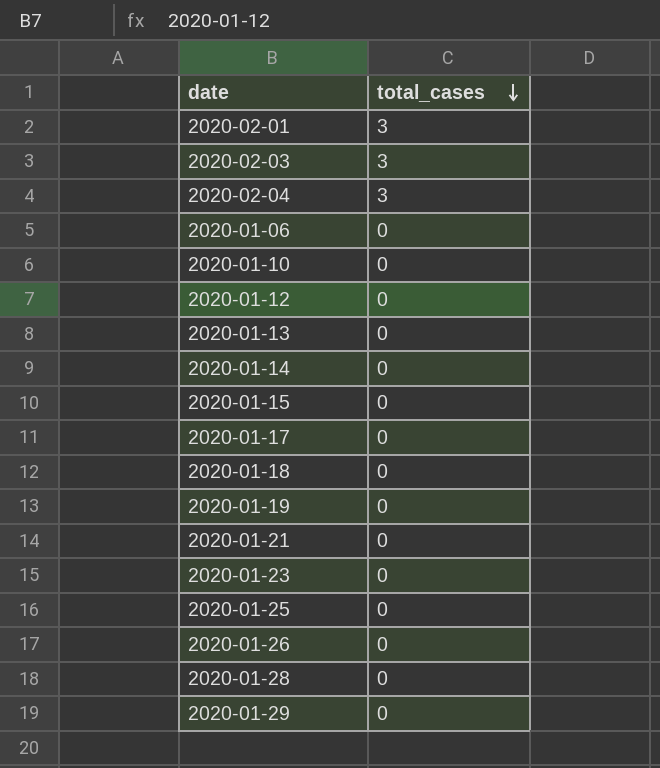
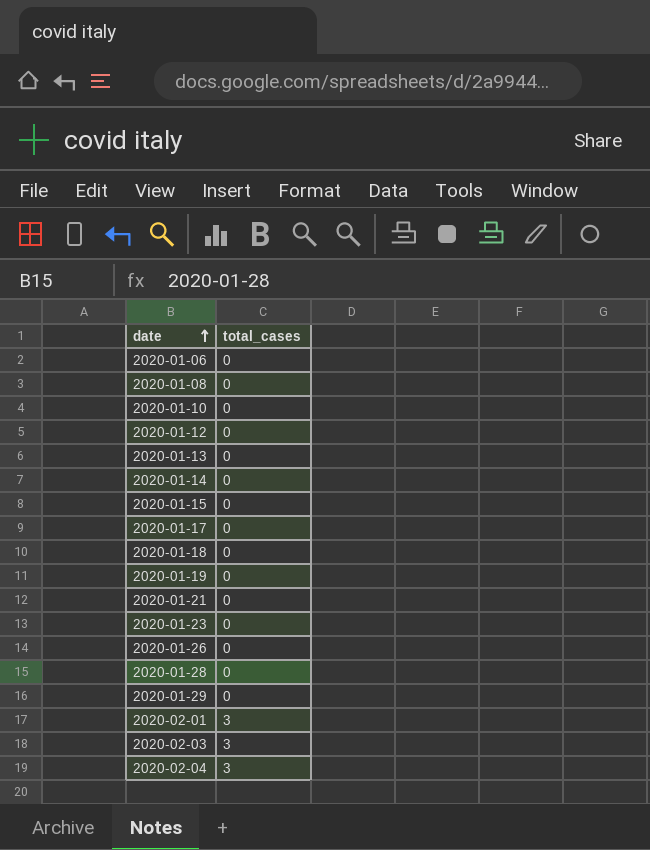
row order: total_cases descending -> date ascending
row 2020-01-25: 0 -> none
row 2020-01-08: none -> 0

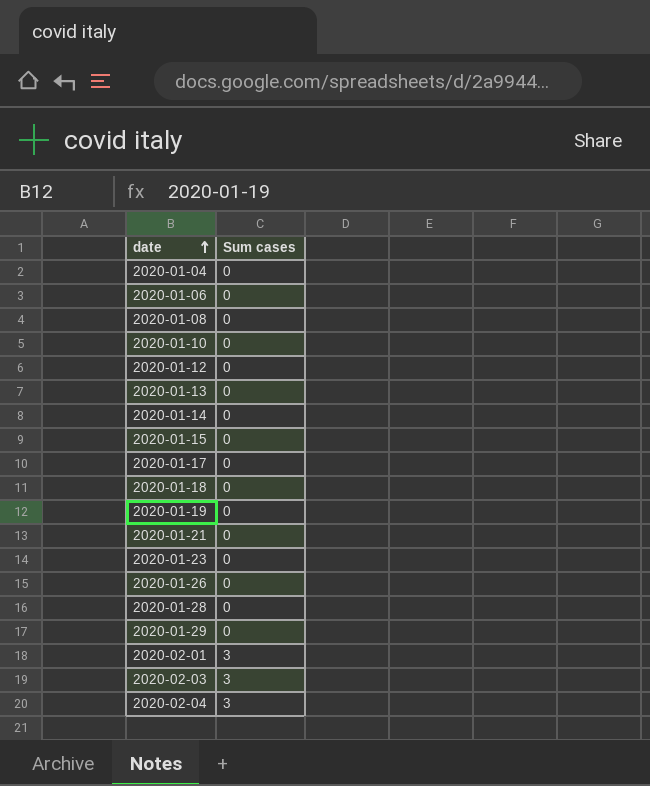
column name: total_cases -> Sum cases
row 2020-01-04: none -> 0

